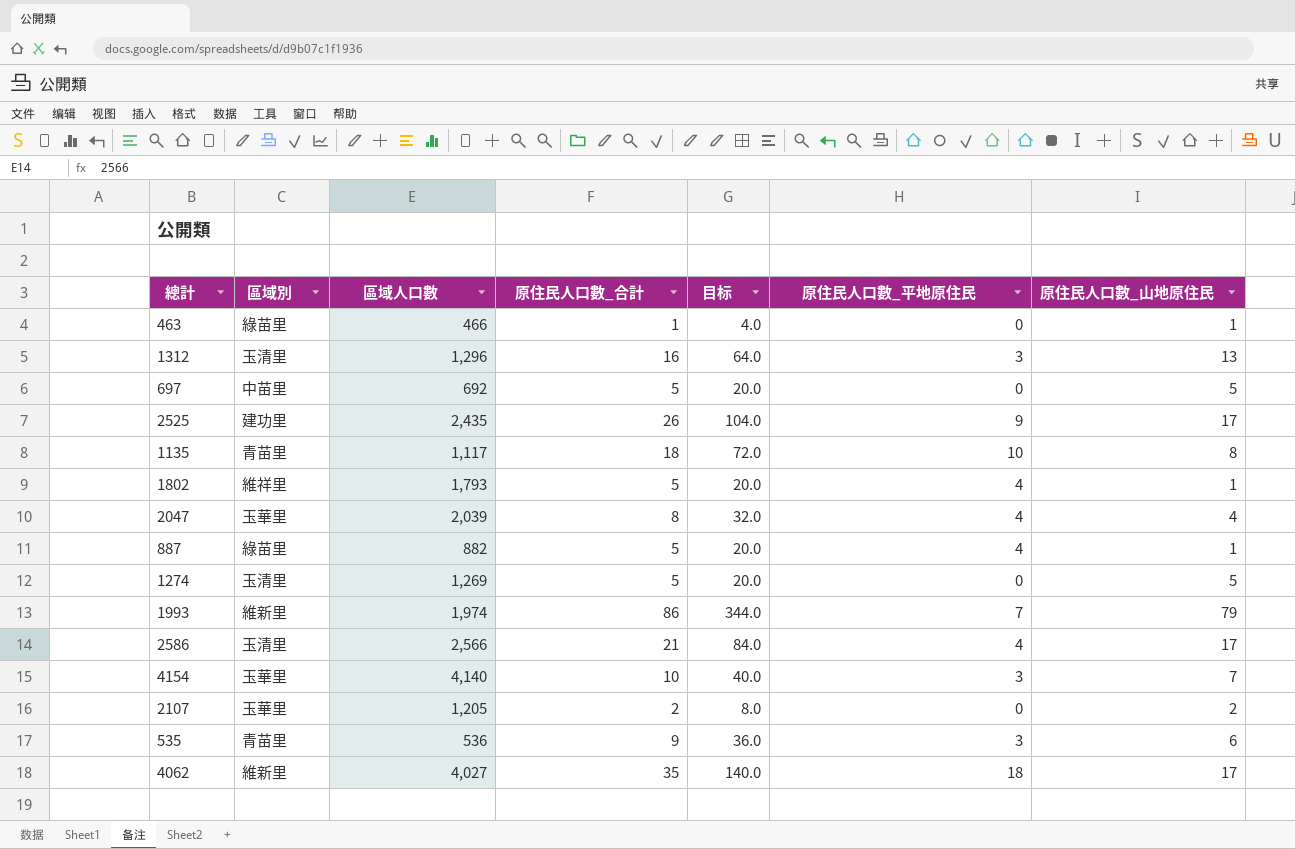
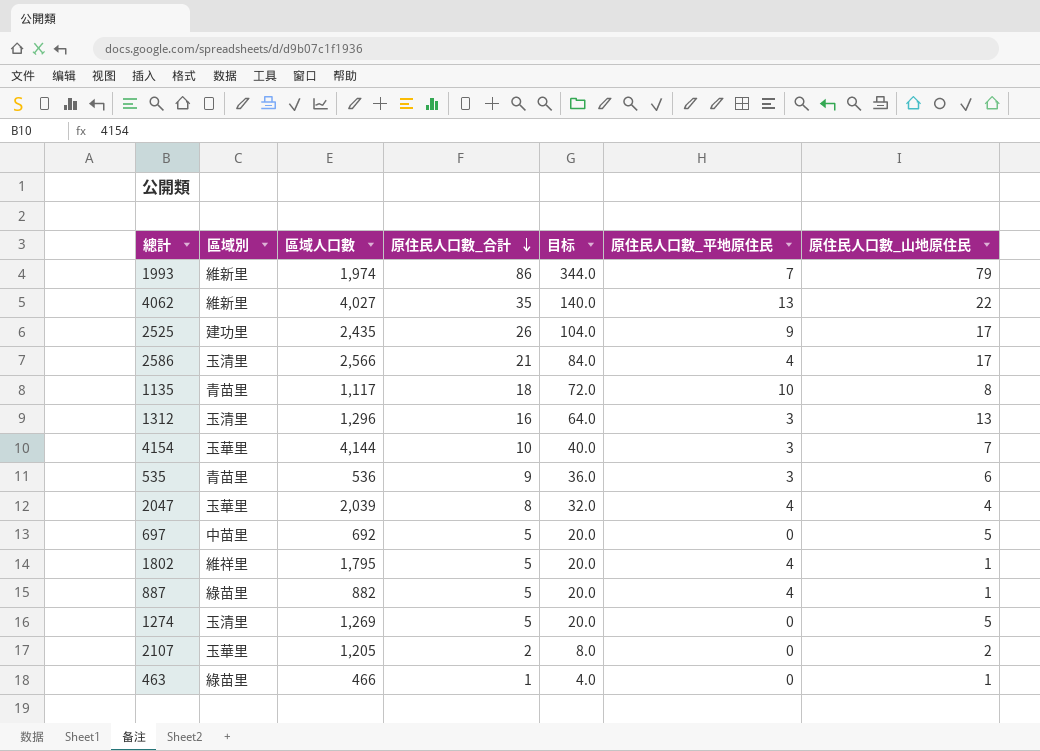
row order: none -> 原住民人口數_合計 descending
4062 | 原住民人口數_平地原住民: 18 -> 13
4062 | 原住民人口數_山地原住民: 17 -> 22
4154 | 區域人口數: 4,140 -> 4,144
1802 | 區域人口數: 1,793 -> 1,795

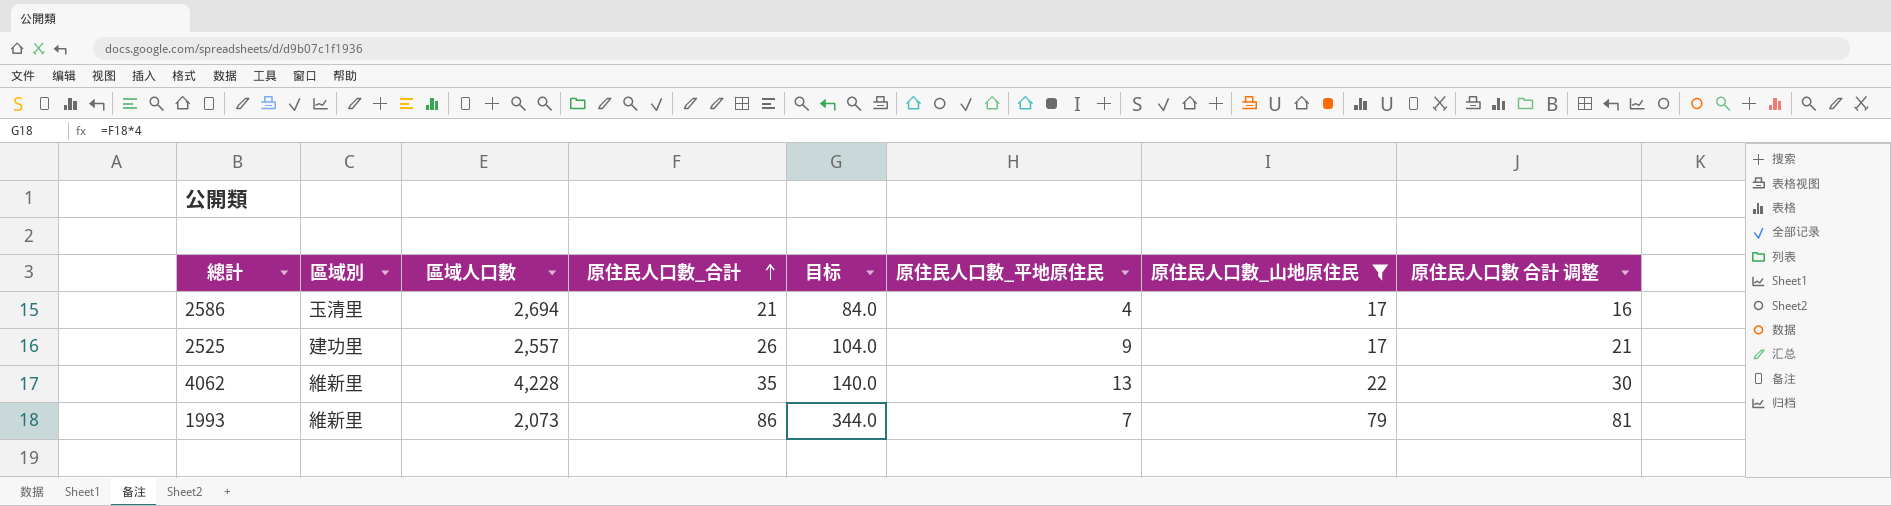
filter: none -> 原住民人口數_山地原住民 >= 17
row order: 原住民人口數_合計 descending -> 原住民人口數_合計 ascending
column 原住民人口數 合計 调整 | formula: none -> [原住民人口數_合計] - 5
2586 | 區域人口數: 2,566 -> 2,694
2525 | 區域人口數: 2,435 -> 2,557
4062 | 區域人口數: 4,027 -> 4,228
1993 | 區域人口數: 1,974 -> 2,073

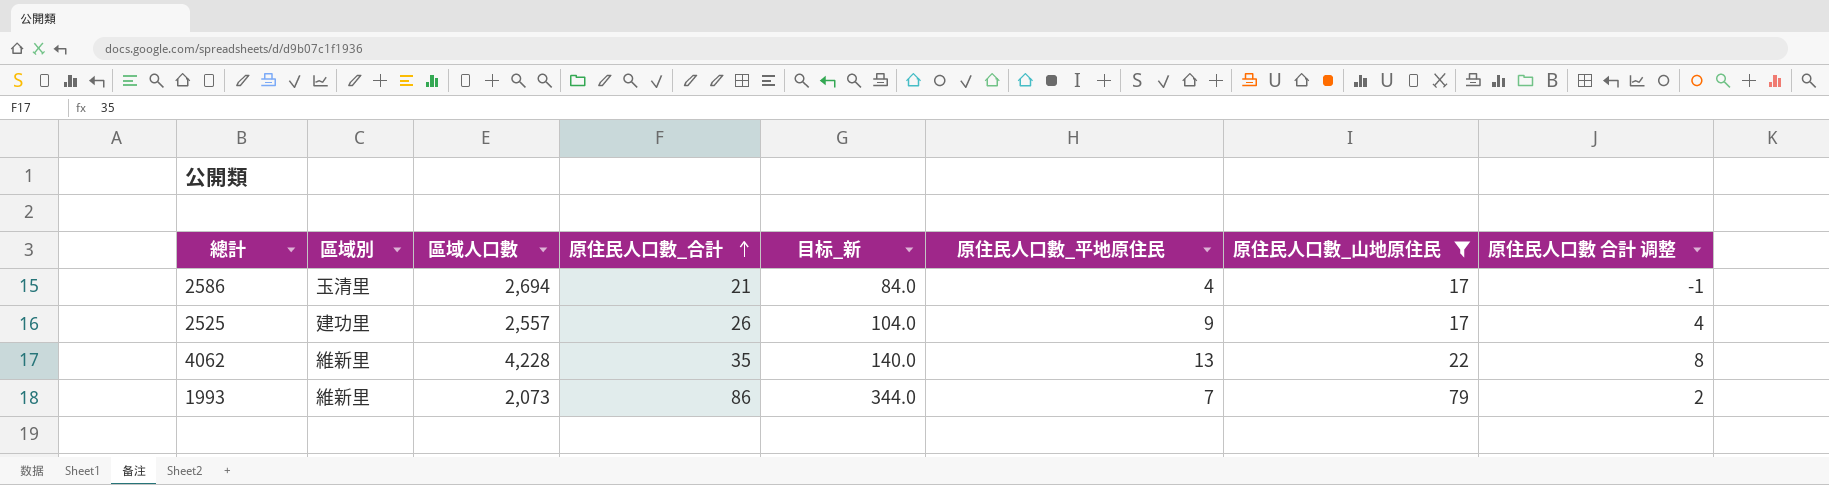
column name: 目标 -> 目标_新
column 原住民人口數 合計 调整 | formula: [原住民人口數_合計] - 5 -> [原住民人口數_平地原住民] - 5

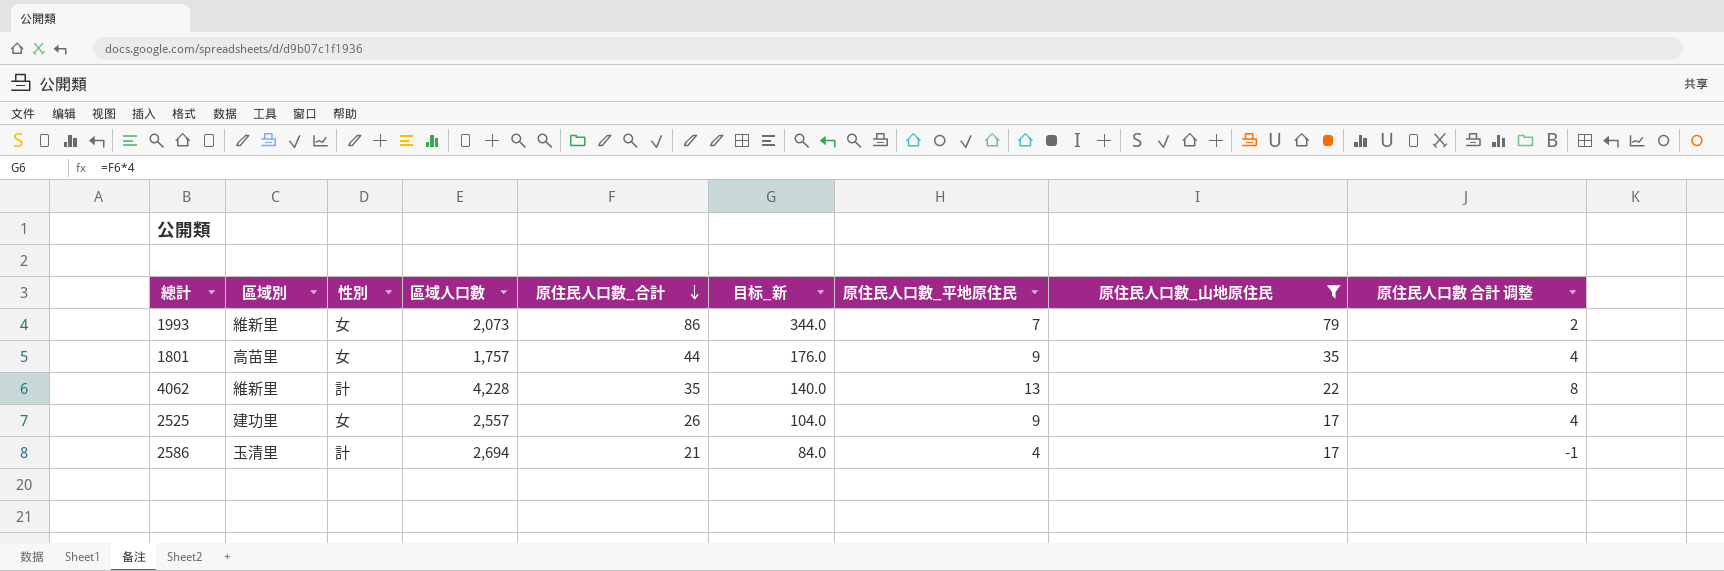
row order: 原住民人口數_合計 ascending -> 原住民人口數_合計 descending
column 性別 | position: none -> 3
row 1801: none -> 高苗里 | 女 | 1,757 | 44 | 176.0 | 9 | 35 | 4

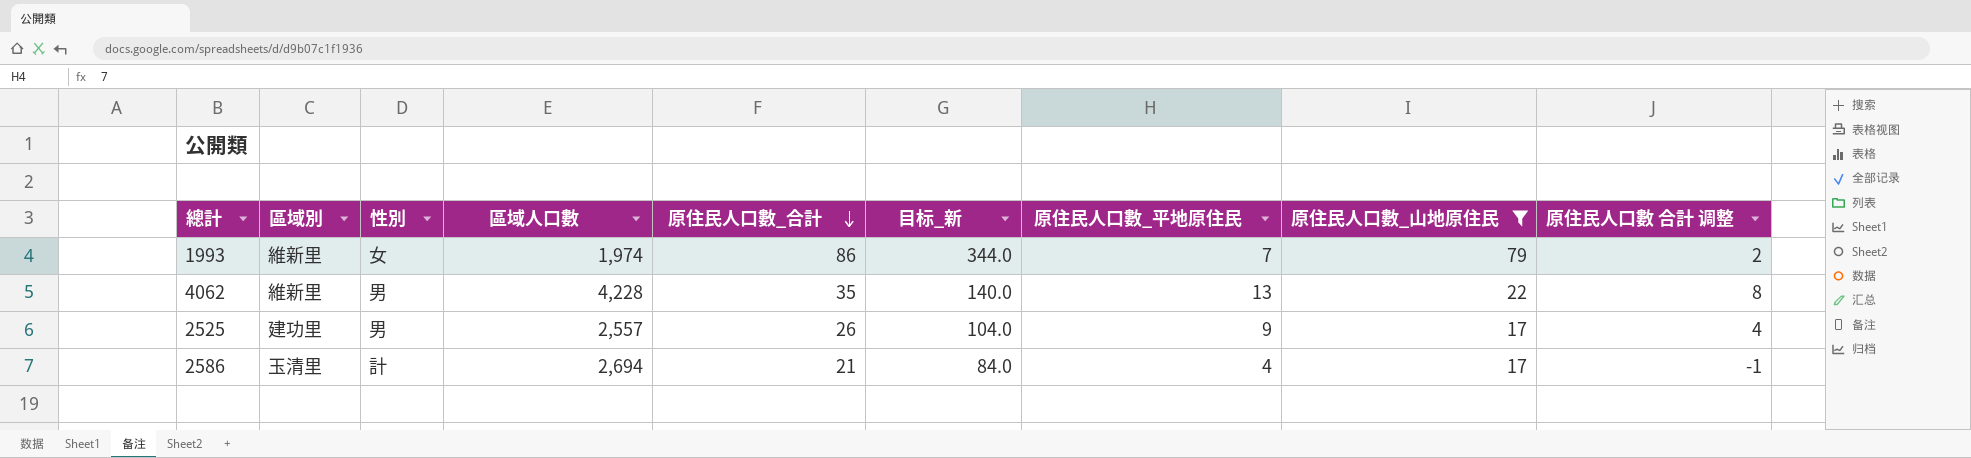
row 1801: 高苗里 | 女 | 1,757 | 44 | 176.0 | 9 | 35 | 4 -> none
1993 | 區域人口數: 2,073 -> 1,974
4062 | 性別: 計 -> 男
2525 | 性別: 女 -> 男

